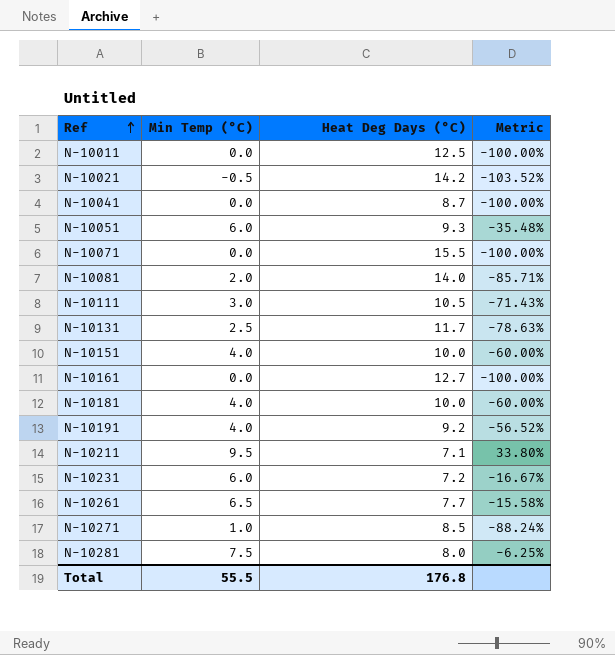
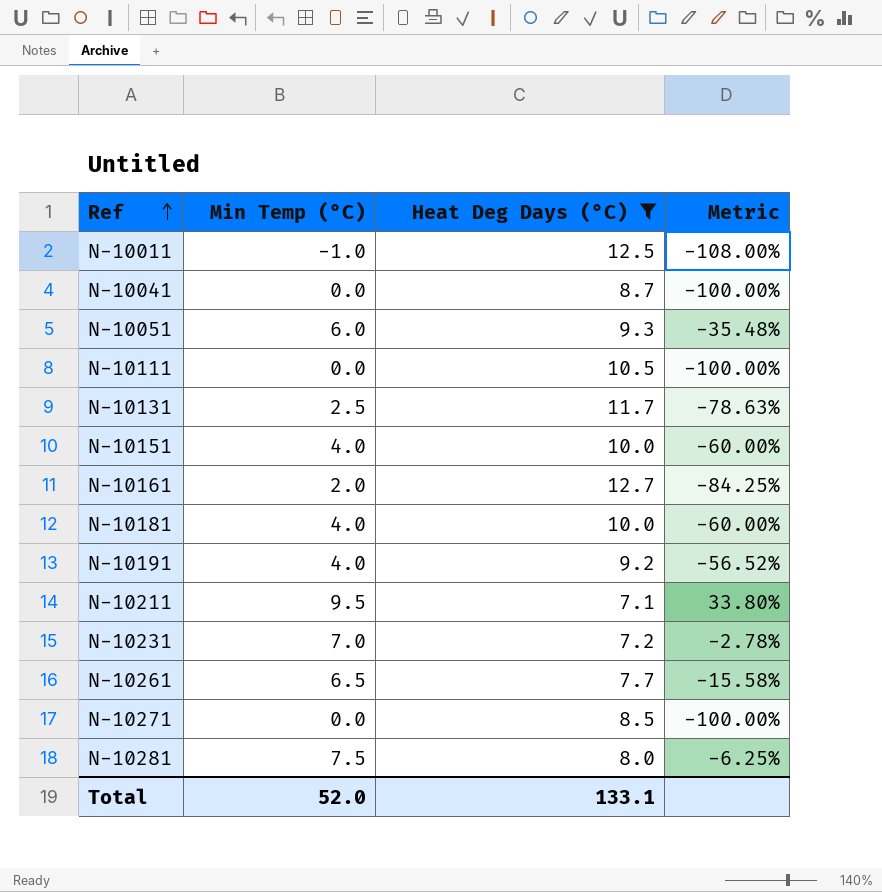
filter: none -> Heat Deg Days (°C) <= 12.7
N-10011 | Min Temp (°C): 0.0 -> -1.0
N-10011 | Metric: -100.00% -> -108.00%
N-10111 | Min Temp (°C): 3.0 -> 0.0
N-10111 | Metric: -71.43% -> -100.00%
N-10161 | Min Temp (°C): 0.0 -> 2.0
N-10161 | Metric: -100.00% -> -84.25%
N-10231 | Min Temp (°C): 6.0 -> 7.0
N-10231 | Metric: -16.67% -> -2.78%
N-10271 | Min Temp (°C): 1.0 -> 0.0
N-10271 | Metric: -88.24% -> -100.00%
Total | Min Temp (°C): 55.5 -> 52.0
Total | Heat Deg Days (°C): 176.8 -> 133.1

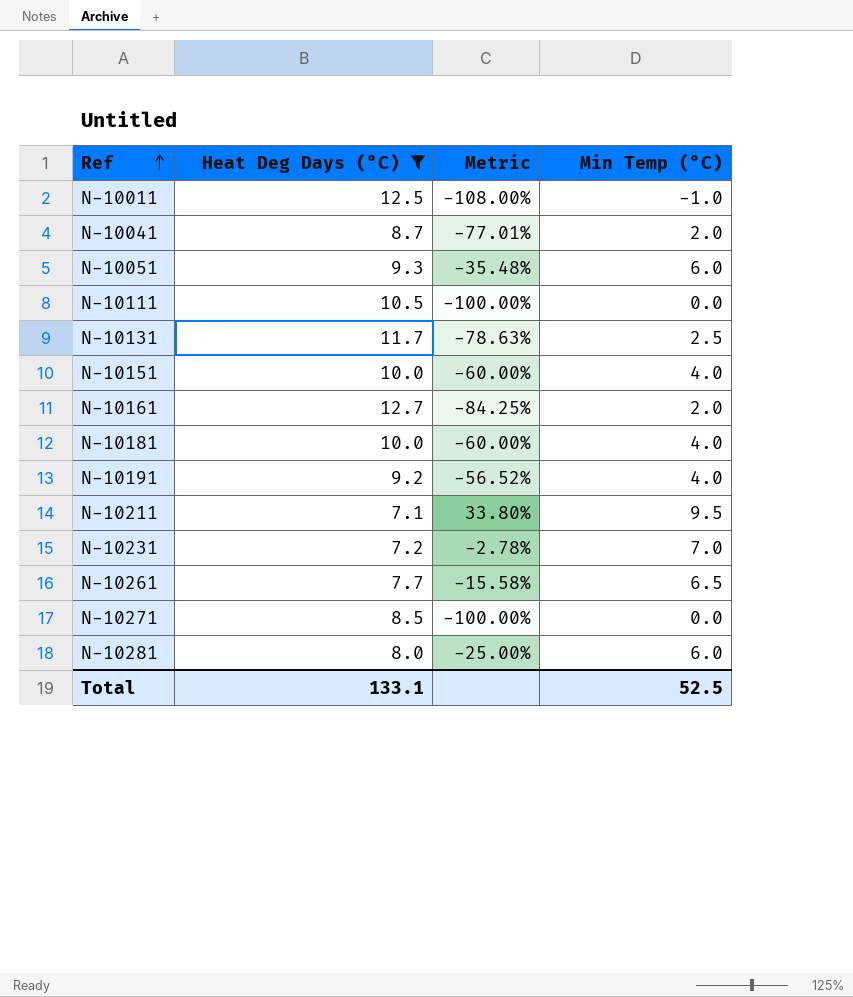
column Min Temp (°C) | position: 2 -> 4
N-10041 | Metric: -100.00% -> -77.01%
N-10041 | Min Temp (°C): 0.0 -> 2.0
N-10281 | Metric: -6.25% -> -25.00%
N-10281 | Min Temp (°C): 7.5 -> 6.0
Total | Min Temp (°C): 52.0 -> 52.5

